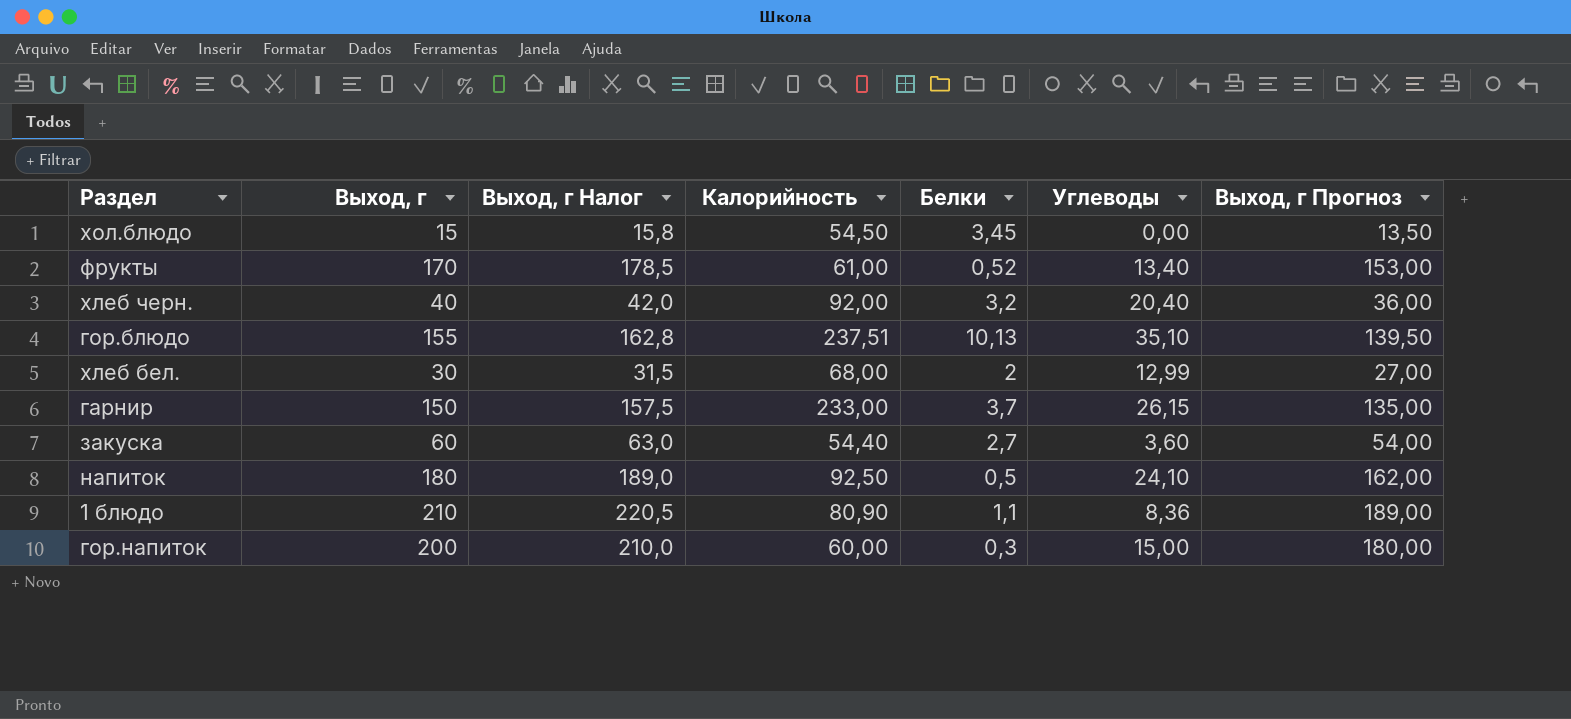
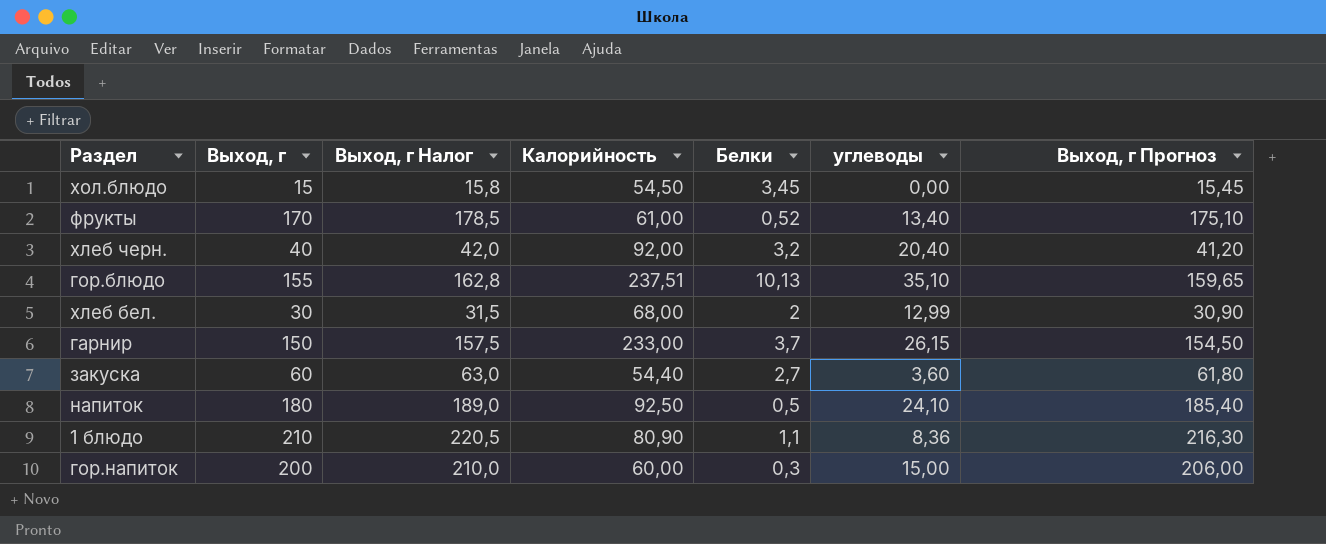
column name: Углеводы -> углеводы
column Выход, г Прогноз | formula: [Выход, г] * 0,9 -> [Выход, г] * 1,03

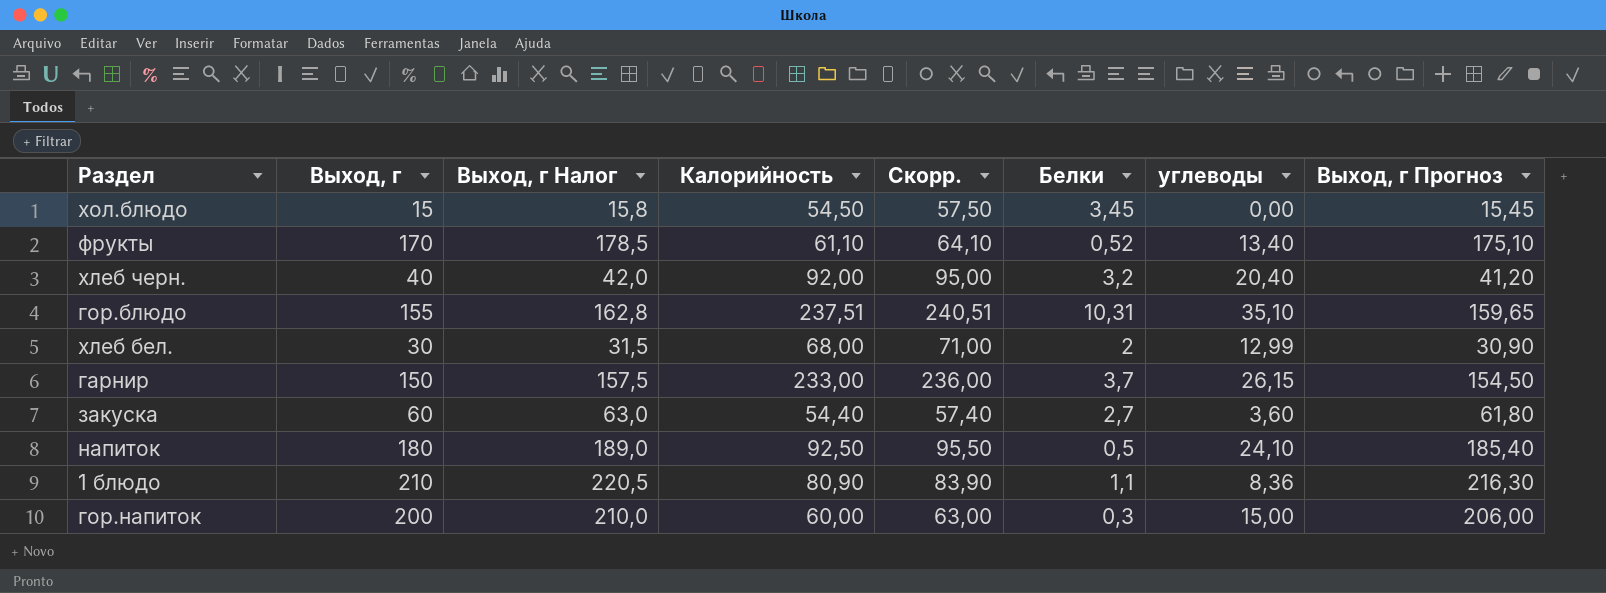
column Скорр. | formula: none -> [Калорийность] + 3
фрукты | Калорийность: 61,00 -> 61,10
гор.блюдо | Белки: 10,13 -> 10,31

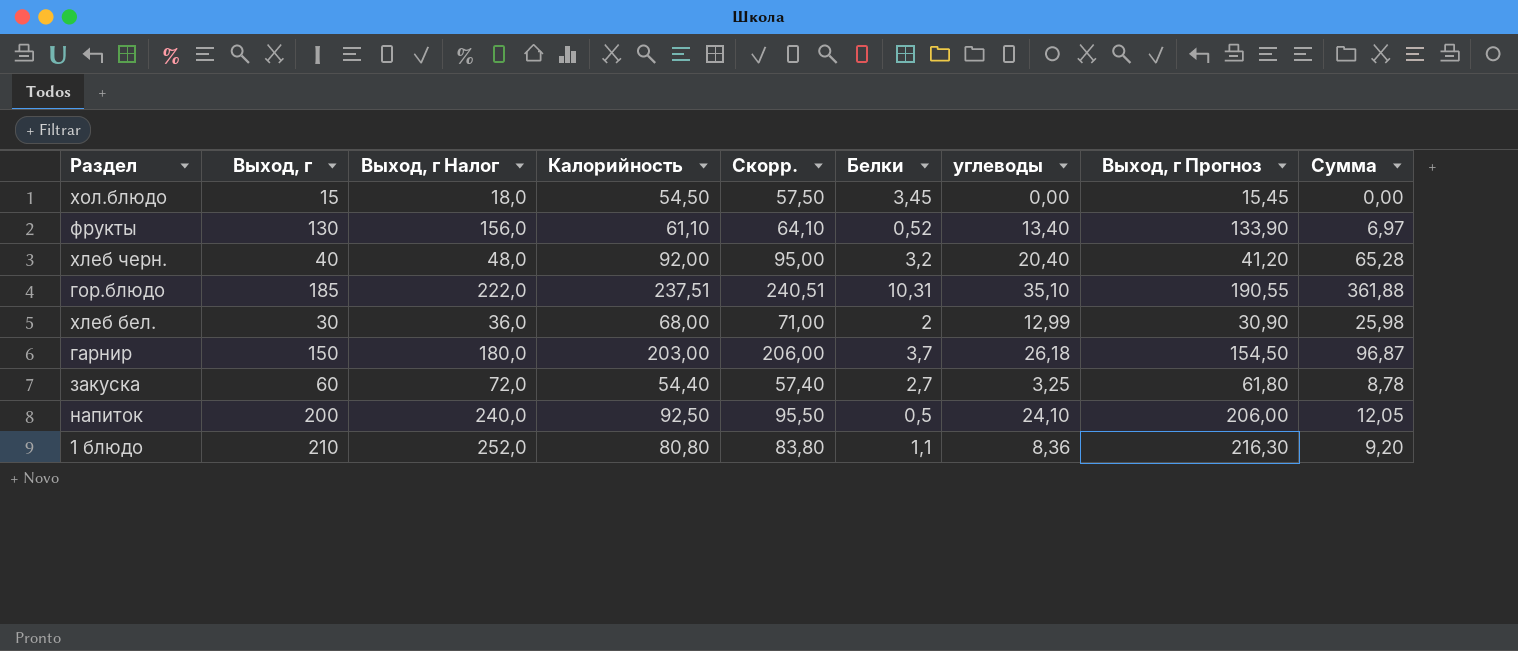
column Выход, г Налог | formula: [Выход, г] * 1,05 -> [Выход, г] * 1,2
column Сумма | formula: none -> [Белки] * [углеводы]
row гор.напиток: 200 | 210,0 | 60,00 | 63,00 | 0,3 | 15,00 | 206,00 -> none
фрукты | Выход, г: 170 -> 130
фрукты | Выход, г Прогноз: 175,10 -> 133,90
гор.блюдо | Выход, г: 155 -> 185
гор.блюдо | Выход, г Прогноз: 159,65 -> 190,55
гарнир | Калорийность: 233,00 -> 203,00
гарнир | Скорр.: 236,00 -> 206,00
гарнир | углеводы: 26,15 -> 26,18
закуска | углеводы: 3,60 -> 3,25
напиток | Выход, г: 180 -> 200
напиток | Выход, г Прогноз: 185,40 -> 206,00
1 блюдо | Калорийность: 80,90 -> 80,80
1 блюдо | Скорр.: 83,90 -> 83,80

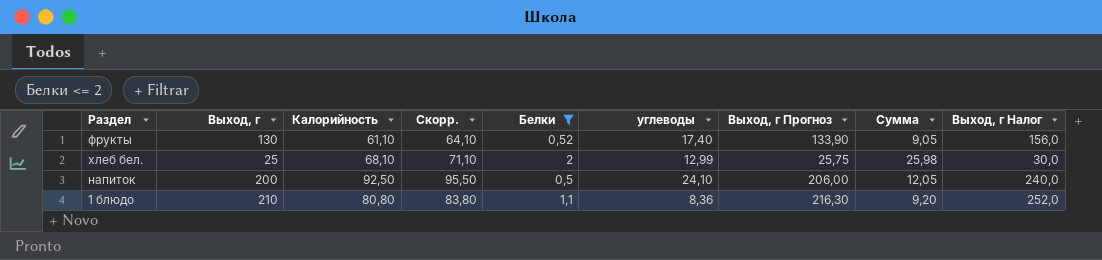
filter: none -> Белки <= 2
column Выход, г Налог | position: 3 -> 9
фрукты | углеводы: 13,40 -> 17,40
фрукты | Сумма: 6,97 -> 9,05
хлеб бел. | Выход, г: 30 -> 25
хлеб бел. | Калорийность: 68,00 -> 68,10
хлеб бел. | Скорр.: 71,00 -> 71,10
хлеб бел. | Выход, г Прогноз: 30,90 -> 25,75
хлеб бел. | Выход, г Налог: 36,0 -> 30,0

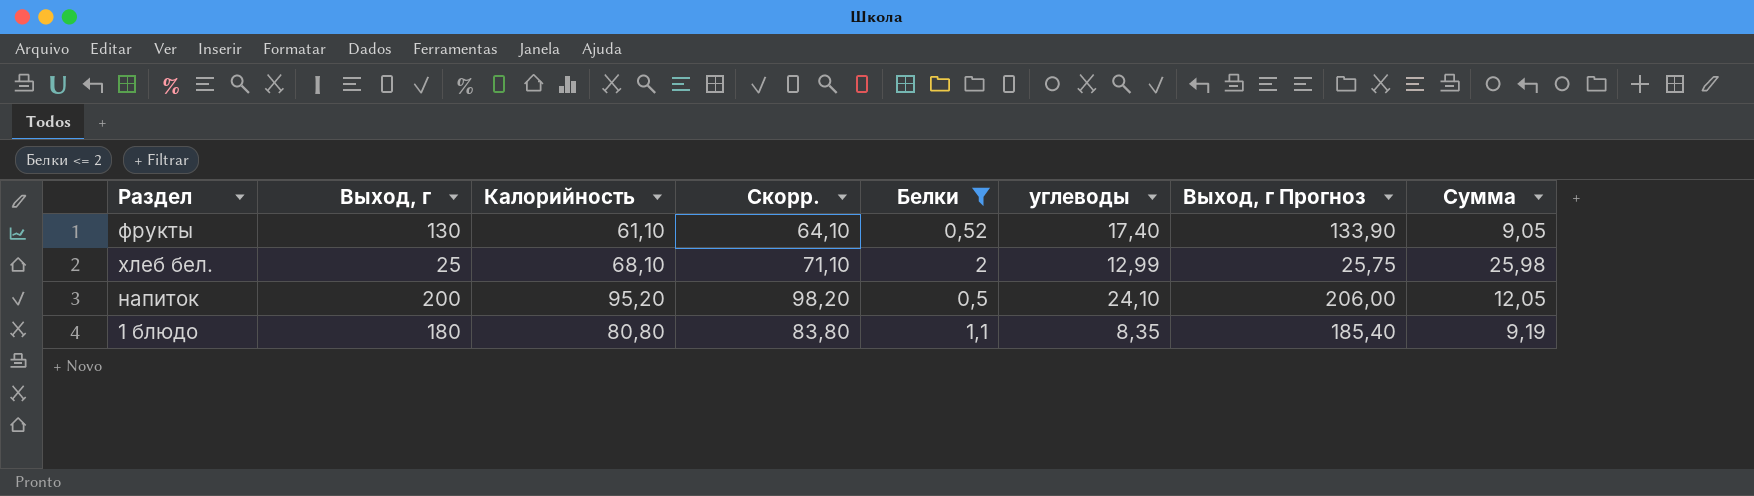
column Выход, г Налог | formula: [Выход, г] * 1,2 -> none
напиток | Калорийность: 92,50 -> 95,20
напиток | Скорр.: 95,50 -> 98,20
1 блюдо | Выход, г: 210 -> 180
1 блюдо | углеводы: 8,36 -> 8,35
1 блюдо | Выход, г Прогноз: 216,30 -> 185,40
1 блюдо | Сумма: 9,20 -> 9,19

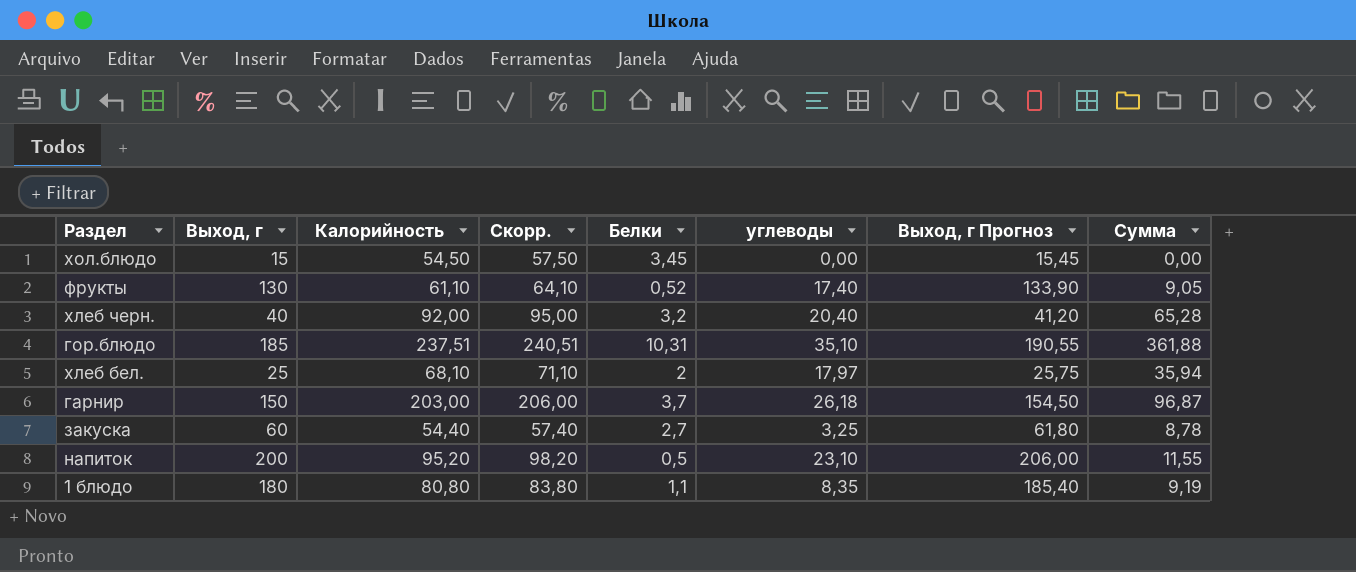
filter: Белки <= 2 -> none
хлеб бел. | углеводы: 12,99 -> 17,97
хлеб бел. | Сумма: 25,98 -> 35,94
напиток | углеводы: 24,10 -> 23,10
напиток | Сумма: 12,05 -> 11,55

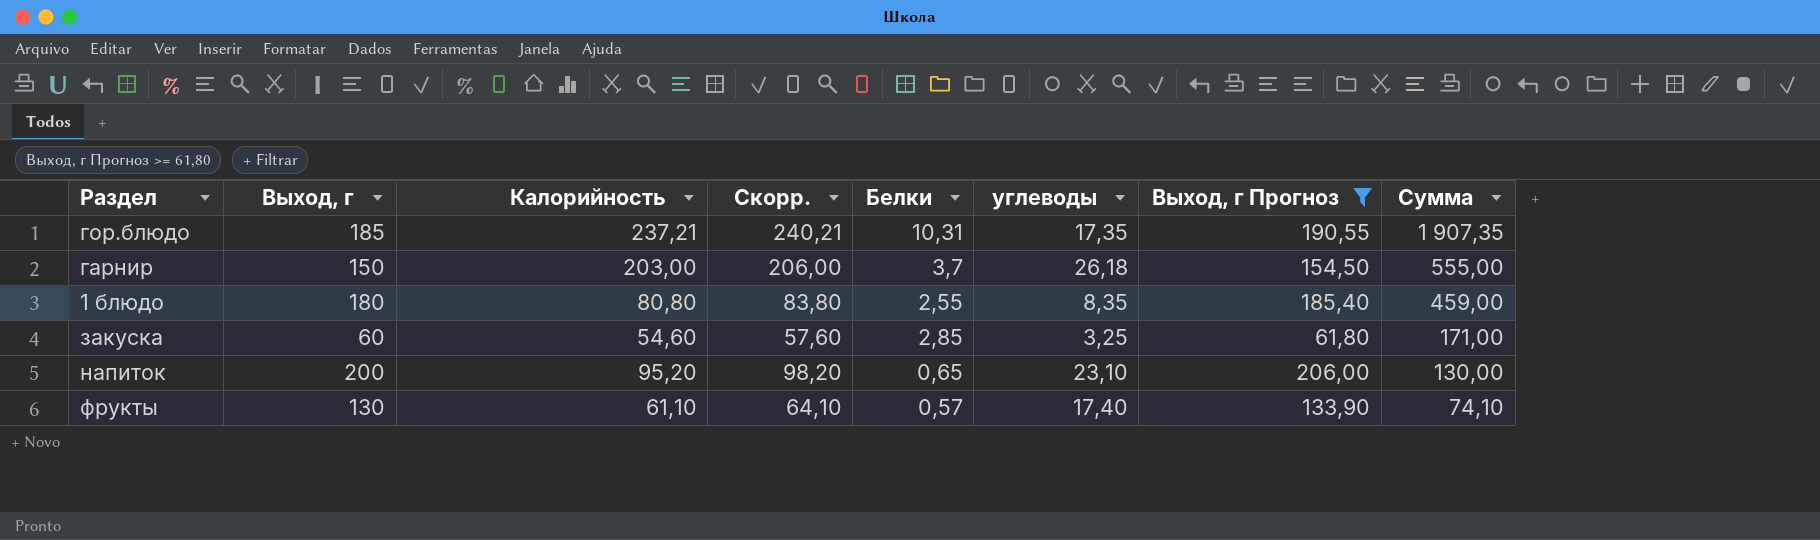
filter: none -> Выход, г Прогноз >= 61,80
row order: none -> Сумма descending
column Сумма | formula: [Белки] * [углеводы] -> [Выход, г] * [Белки]
гор.блюдо | Калорийность: 237,51 -> 237,21
гор.блюдо | Скорр.: 240,51 -> 240,21
гор.блюдо | углеводы: 35,10 -> 17,35
1 блюдо | Белки: 1,1 -> 2,55
закуска | Калорийность: 54,40 -> 54,60
закуска | Скорр.: 57,40 -> 57,60
закуска | Белки: 2,7 -> 2,85
напиток | Белки: 0,5 -> 0,65
фрукты | Белки: 0,52 -> 0,57

